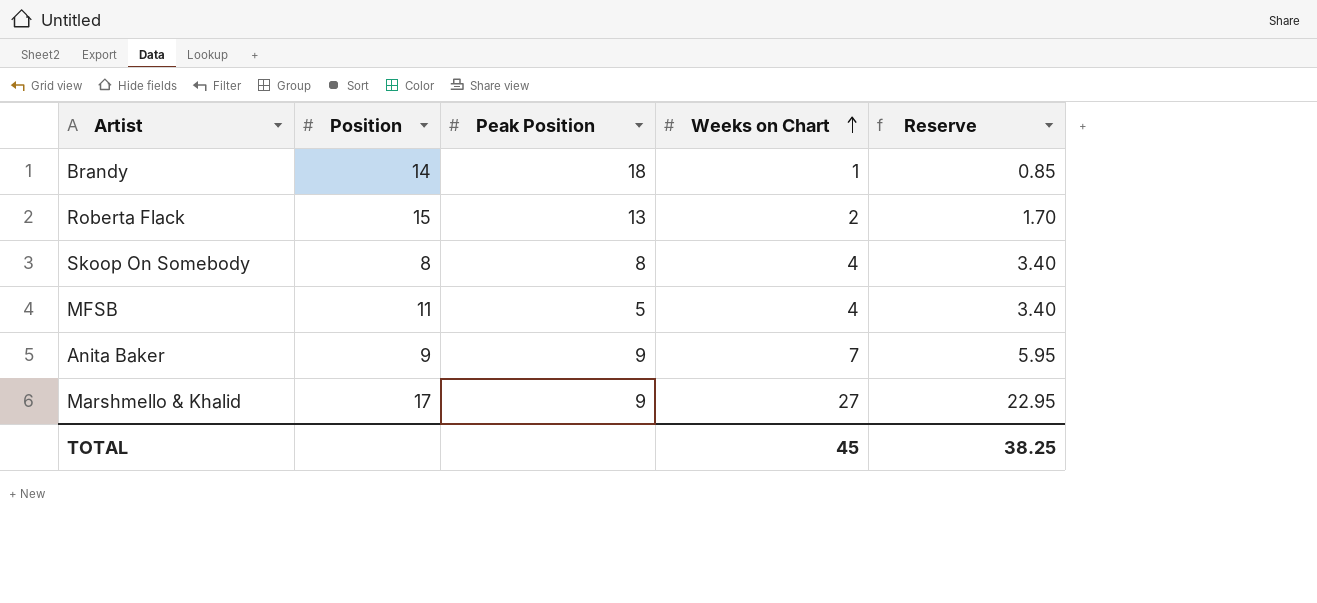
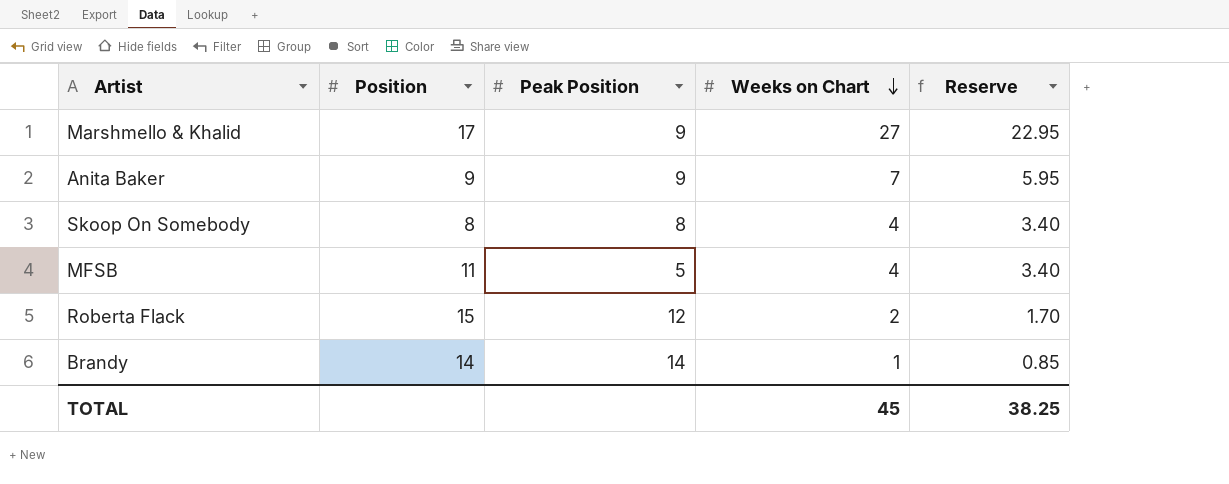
row order: Weeks on Chart ascending -> Weeks on Chart descending
Roberta Flack | Peak Position: 13 -> 12
Brandy | Peak Position: 18 -> 14

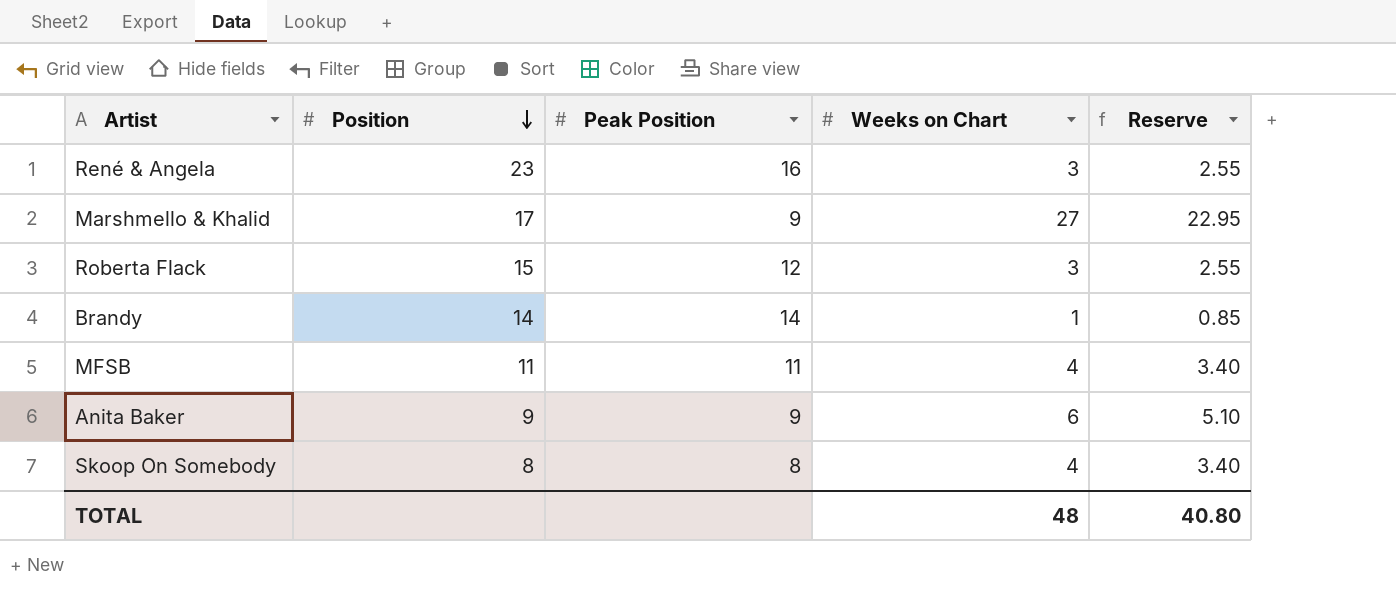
row order: Weeks on Chart descending -> Position descending
row René & Angela: none -> 23 | 16 | 3 | 2.55
Roberta Flack | Weeks on Chart: 2 -> 3
Roberta Flack | Reserve: 1.70 -> 2.55
MFSB | Peak Position: 5 -> 11
Anita Baker | Weeks on Chart: 7 -> 6
Anita Baker | Reserve: 5.95 -> 5.10
TOTAL | Weeks on Chart: 45 -> 48
TOTAL | Reserve: 38.25 -> 40.80

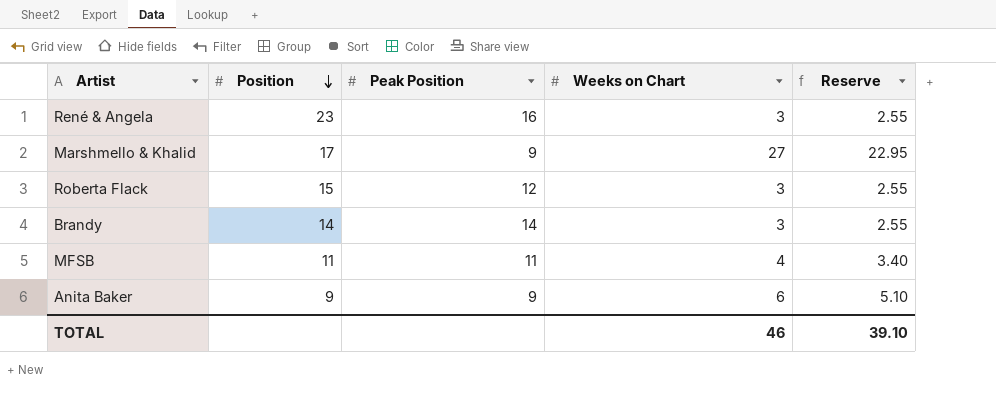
row Skoop On Somebody: 8 | 8 | 4 | 3.40 -> none
Brandy | Weeks on Chart: 1 -> 3
Brandy | Reserve: 0.85 -> 2.55
TOTAL | Weeks on Chart: 48 -> 46
TOTAL | Reserve: 40.80 -> 39.10

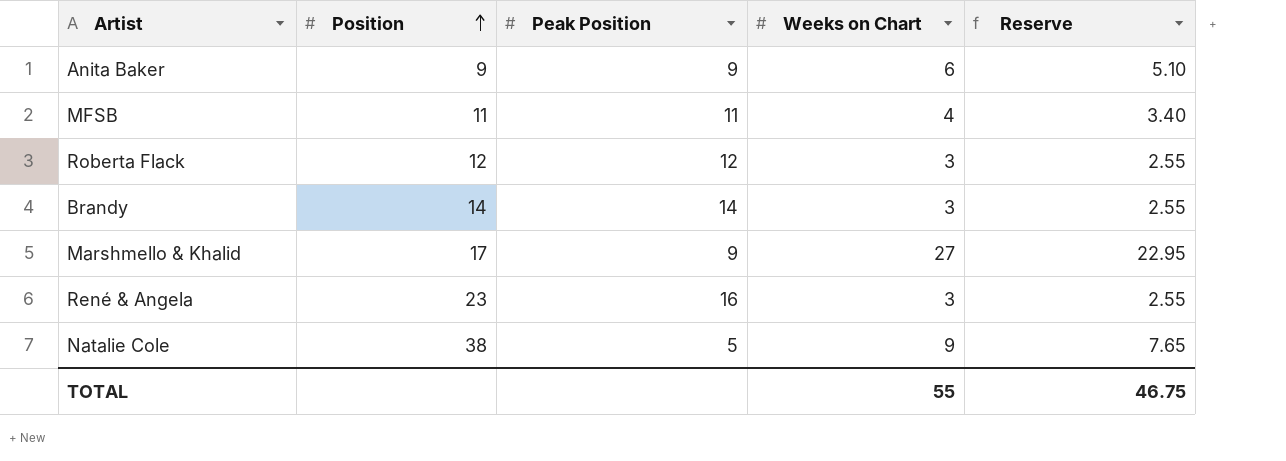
row order: Position descending -> Position ascending
Roberta Flack | Position: 15 -> 12
row Natalie Cole: none -> 38 | 5 | 9 | 7.65
TOTAL | Weeks on Chart: 46 -> 55
TOTAL | Reserve: 39.10 -> 46.75

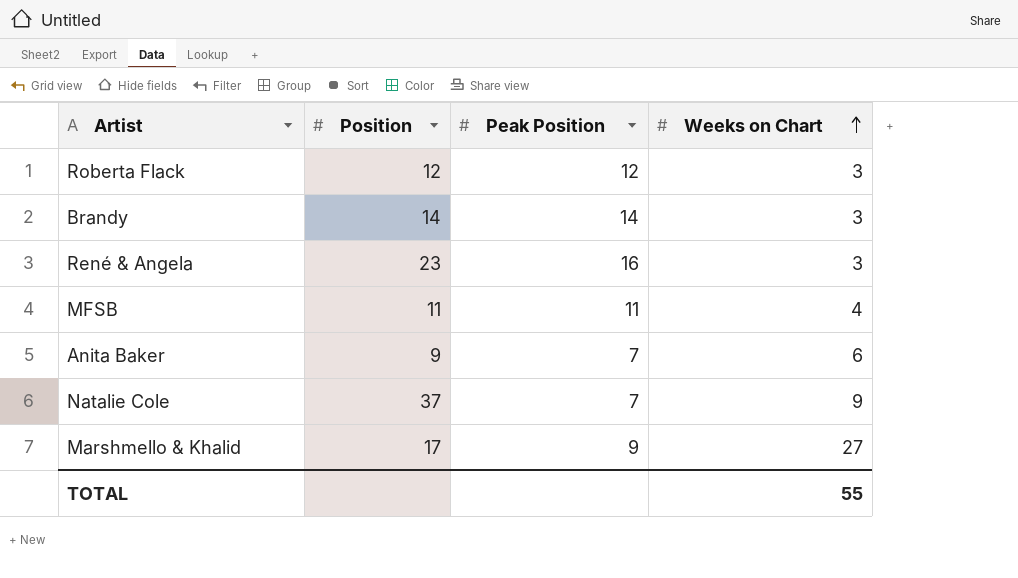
row order: Position ascending -> Weeks on Chart ascending
column Reserve | formula: [Weeks on Chart] * 0.85 -> none
Anita Baker | Peak Position: 9 -> 7
Natalie Cole | Position: 38 -> 37
Natalie Cole | Peak Position: 5 -> 7

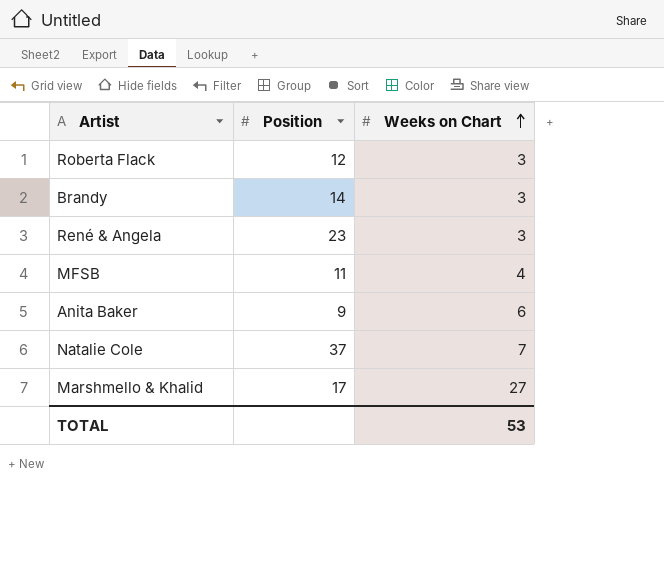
column Peak Position | position: 3 -> none
Natalie Cole | Weeks on Chart: 9 -> 7
TOTAL | Weeks on Chart: 55 -> 53

